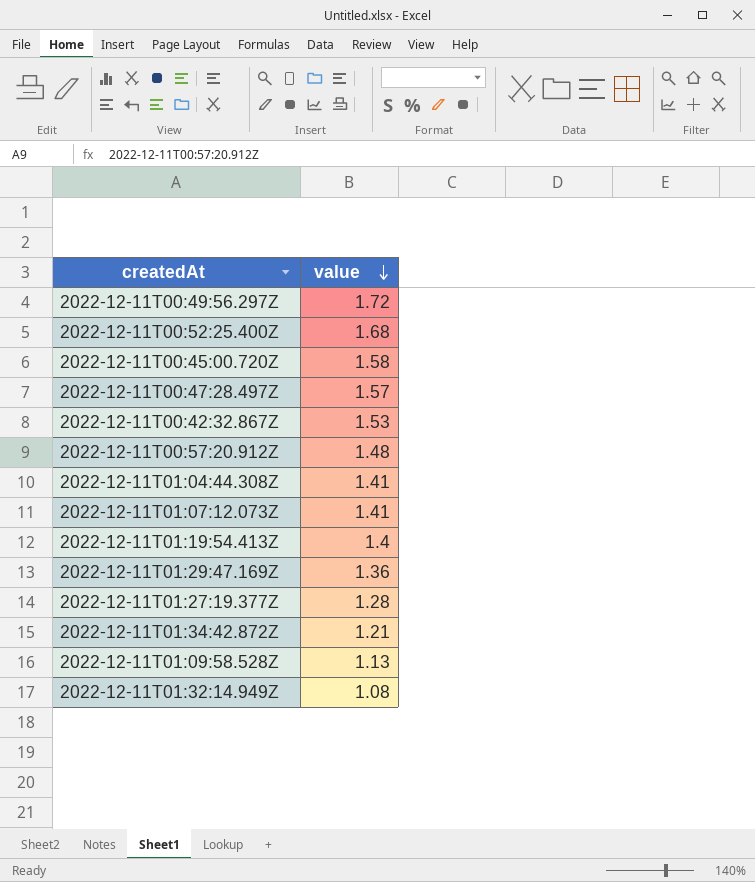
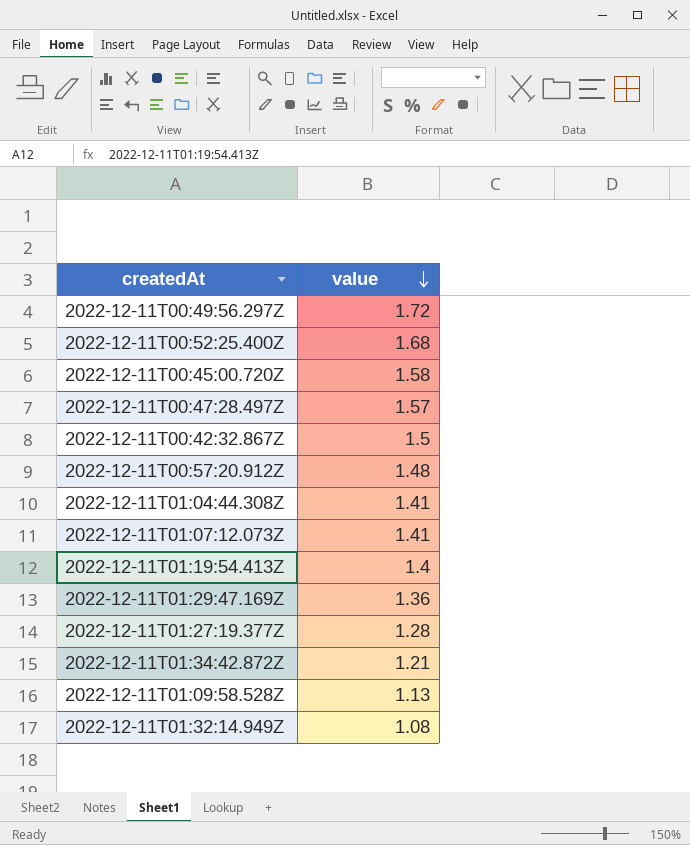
2022-12-11T00:42:32.867Z | value: 1.53 -> 1.5

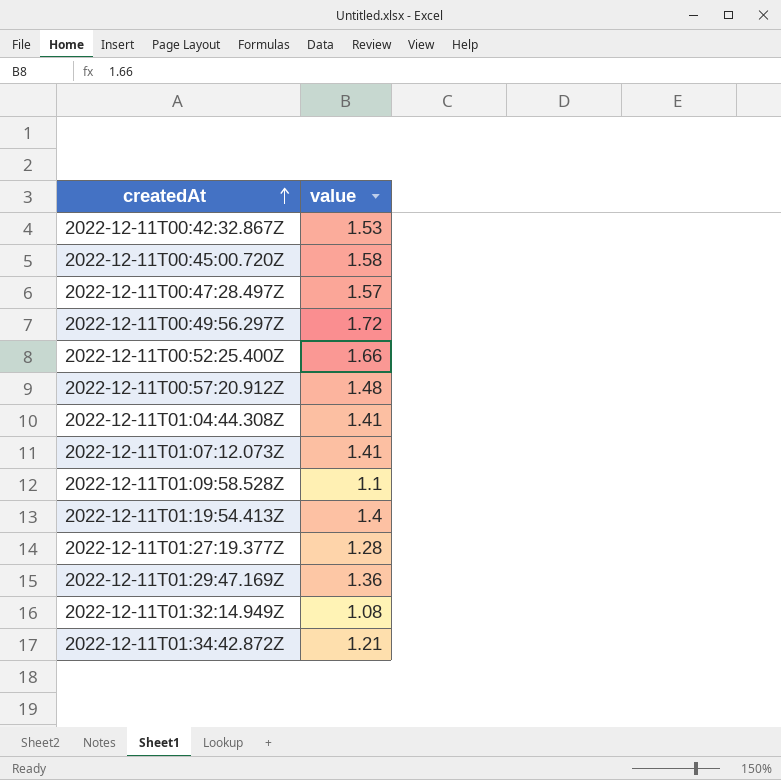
row order: value descending -> createdAt ascending
2022-12-11T00:42:32.867Z | value: 1.5 -> 1.53
2022-12-11T00:52:25.400Z | value: 1.68 -> 1.66
2022-12-11T01:09:58.528Z | value: 1.13 -> 1.1

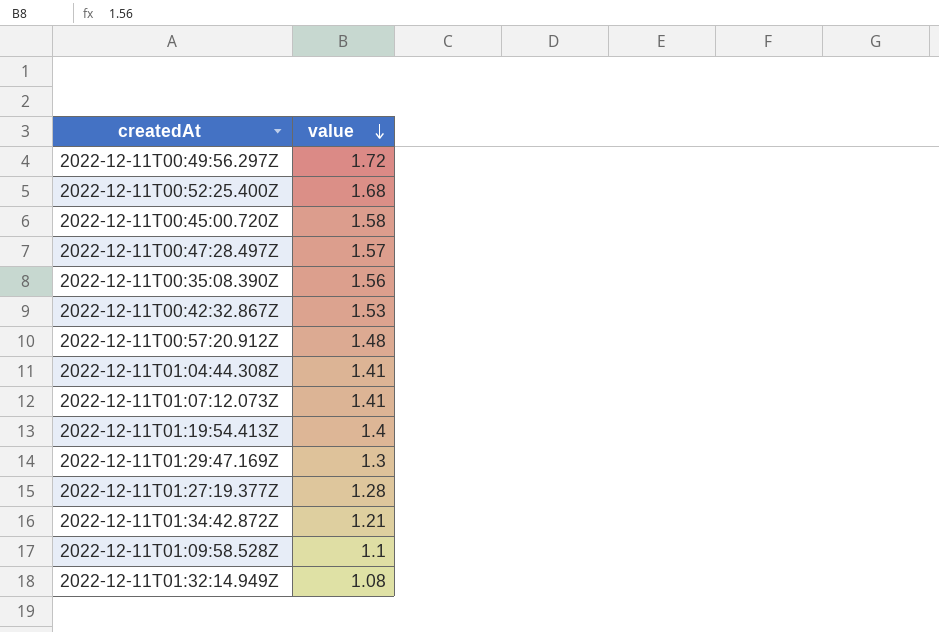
row order: createdAt ascending -> value descending
2022-12-11T00:52:25.400Z | value: 1.66 -> 1.68
row 2022-12-11T00:35:08.390Z: none -> 1.56
2022-12-11T01:29:47.169Z | value: 1.36 -> 1.3

